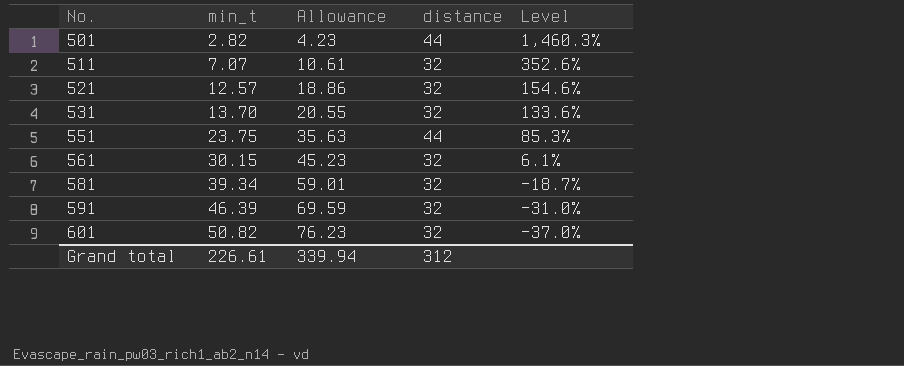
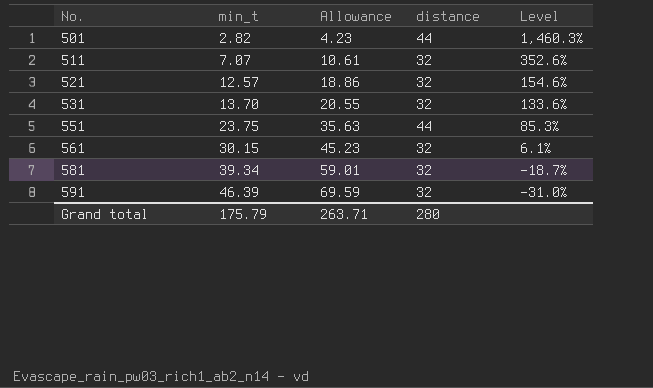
row 601: 50.82 | 76.23 | 32 | -37.0% -> none
Grand total | min_t: 226.61 -> 175.79
Grand total | Allowance: 339.94 -> 263.71
Grand total | distance: 312 -> 280

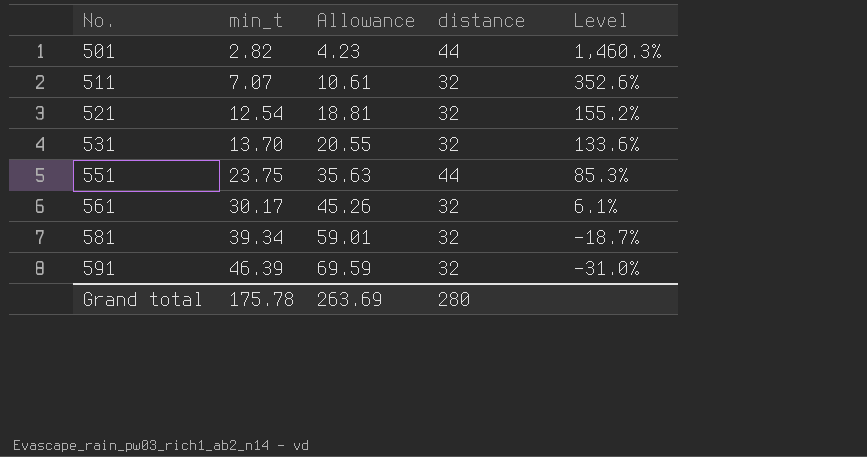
521 | min_t: 12.57 -> 12.54
521 | Allowance: 18.86 -> 18.81
521 | Level: 154.6% -> 155.2%
561 | min_t: 30.15 -> 30.17
561 | Allowance: 45.23 -> 45.26
Grand total | min_t: 175.79 -> 175.78
Grand total | Allowance: 263.71 -> 263.69

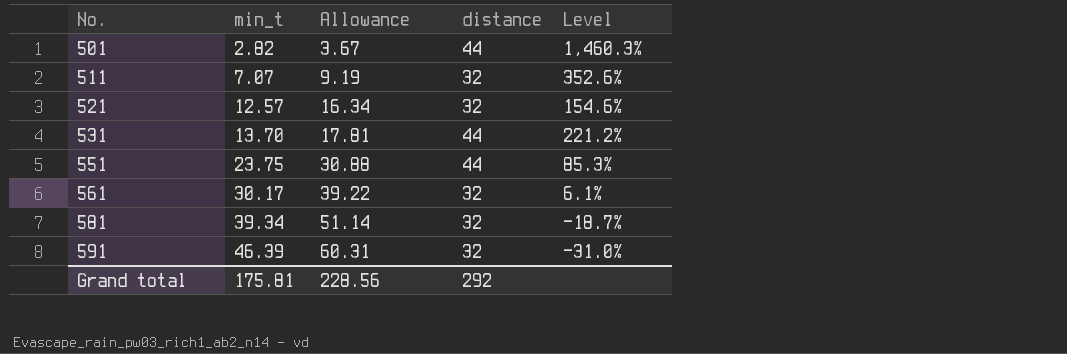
column Allowance | formula: [min_t] * 1.5 -> [min_t] * 1.3
521 | min_t: 12.54 -> 12.57
521 | Level: 155.2% -> 154.6%
531 | distance: 32 -> 44
531 | Level: 133.6% -> 221.2%
Grand total | min_t: 175.78 -> 175.81
Grand total | Allowance: 263.69 -> 228.56
Grand total | distance: 280 -> 292

